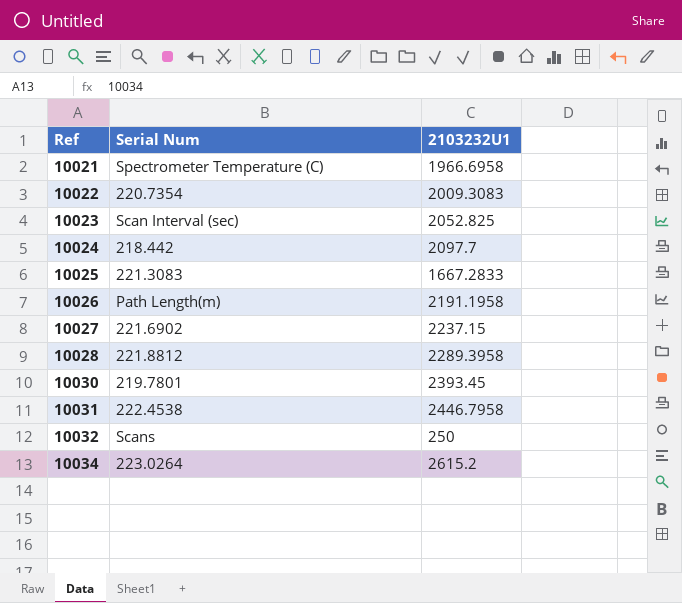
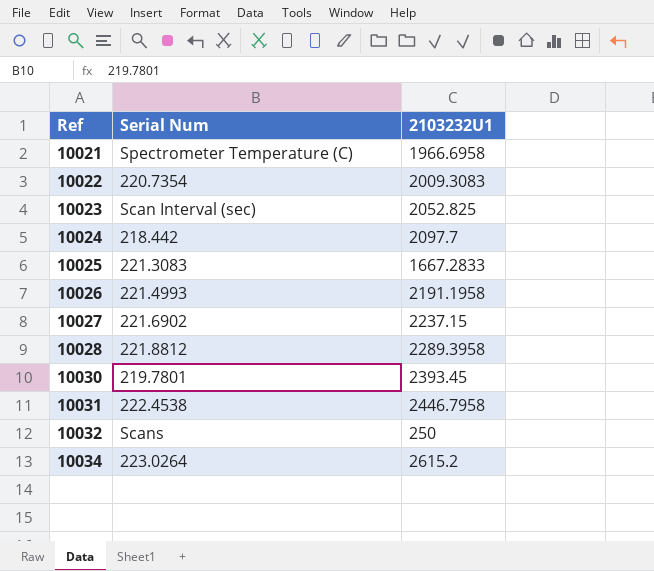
10026 | Serial Num: Path Length(m) -> 221.4993

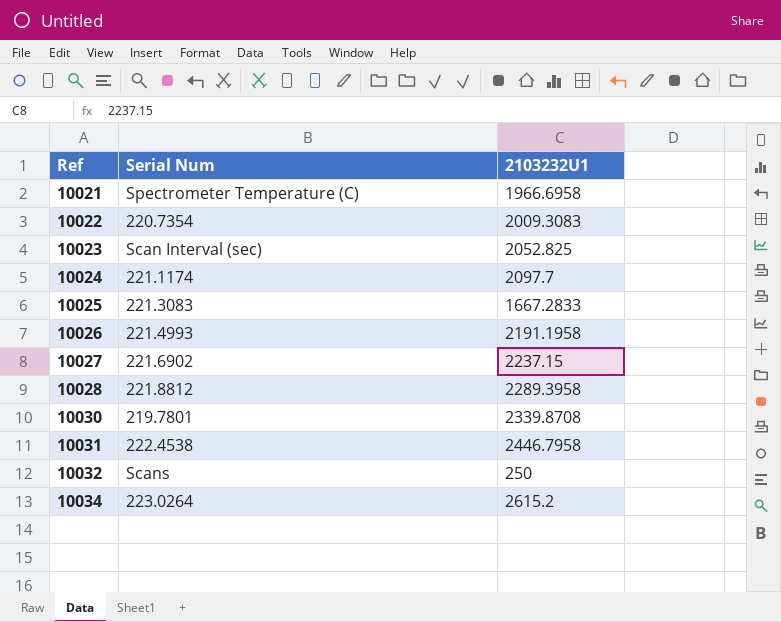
10024 | Serial Num: 218.442 -> 221.1174
10030 | 2103232U1: 2393.45 -> 2339.8708

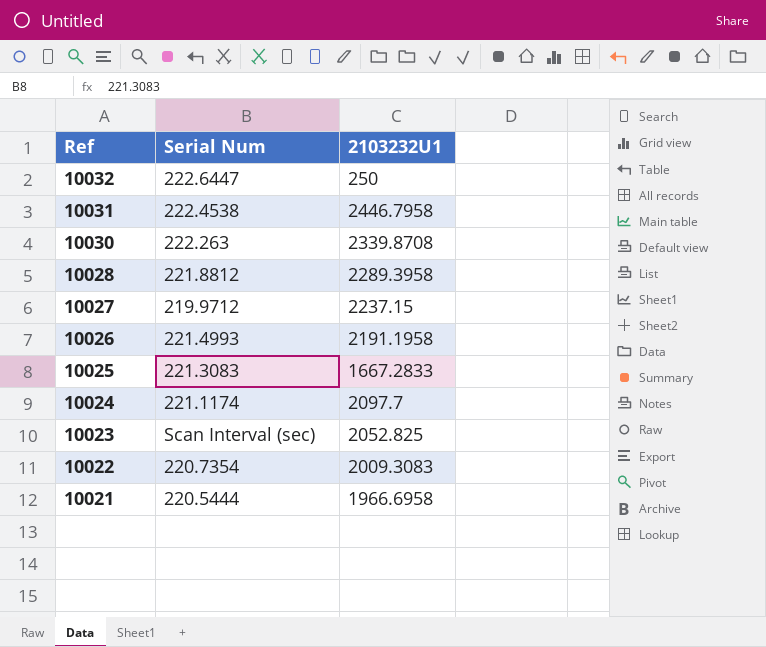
row order: Ref ascending -> Ref descending
row 10034: 223.0264 | 2615.2 -> none
10032 | Serial Num: Scans -> 222.6447
10030 | Serial Num: 219.7801 -> 222.263
10027 | Serial Num: 221.6902 -> 219.9712
10021 | Serial Num: Spectrometer Temperature (C) -> 220.5444

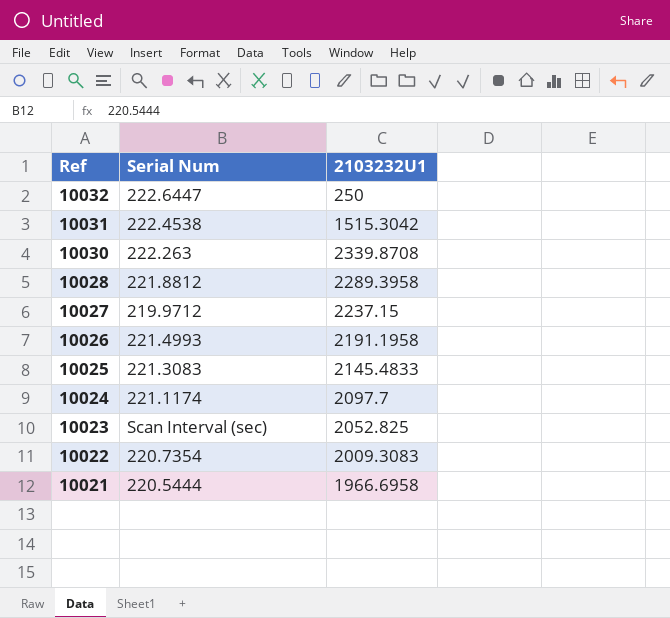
10031 | 2103232U1: 2446.7958 -> 1515.3042
10025 | 2103232U1: 1667.2833 -> 2145.4833

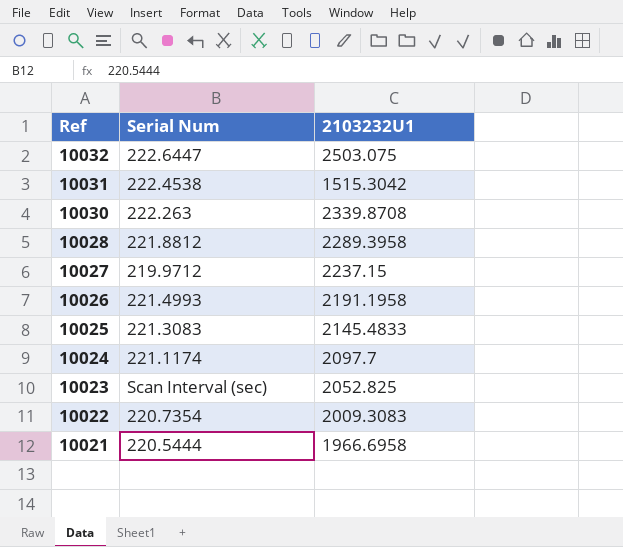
10032 | 2103232U1: 250 -> 2503.075

